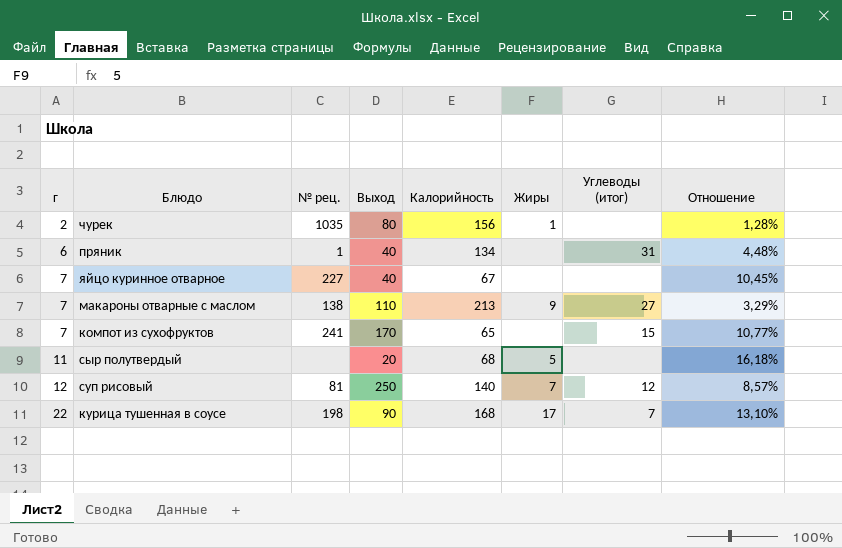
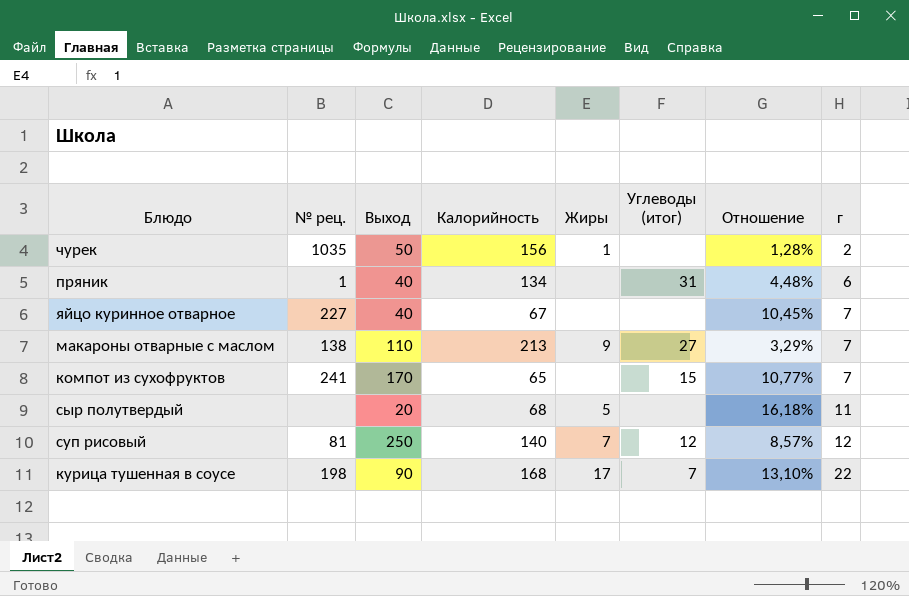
column г | position: 1 -> 8
чурек | Выход: 80 -> 50

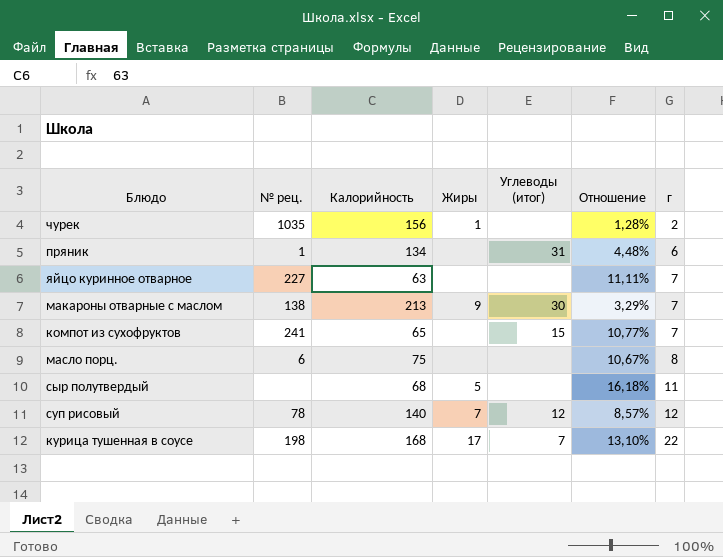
column Выход | position: 3 -> none
яйцо куринное отварное | Калорийность: 67 -> 63
яйцо куринное отварное | Отношение: 10,45% -> 11,11%
макароны отварные с маслом | Углеводы (итог): 27 -> 30
row масло порц.: none -> 6 | 75 | none | none | 10,67% | 8
суп рисовый | № рец.: 81 -> 78

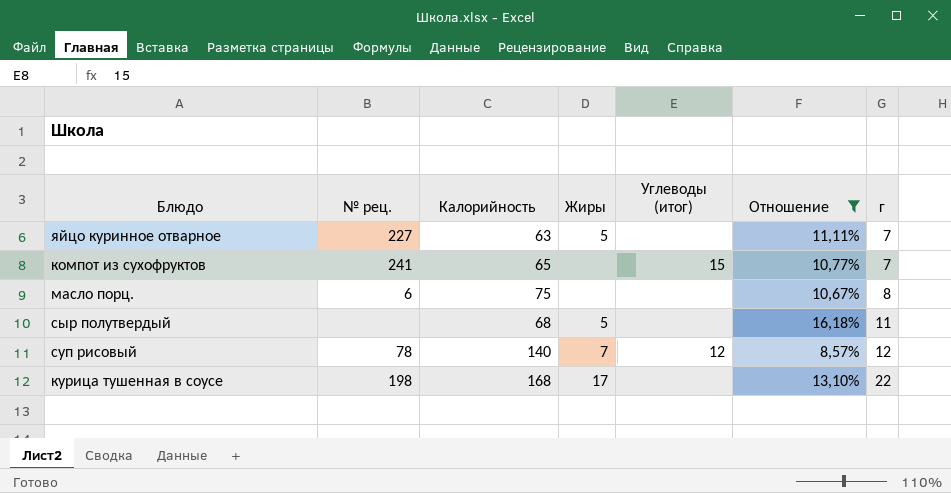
filter: none -> Отношение >= 8,57%
яйцо куринное отварное | Жиры: none -> 5
курица тушенная в соусе | Углеводы (итог): 7 -> none

